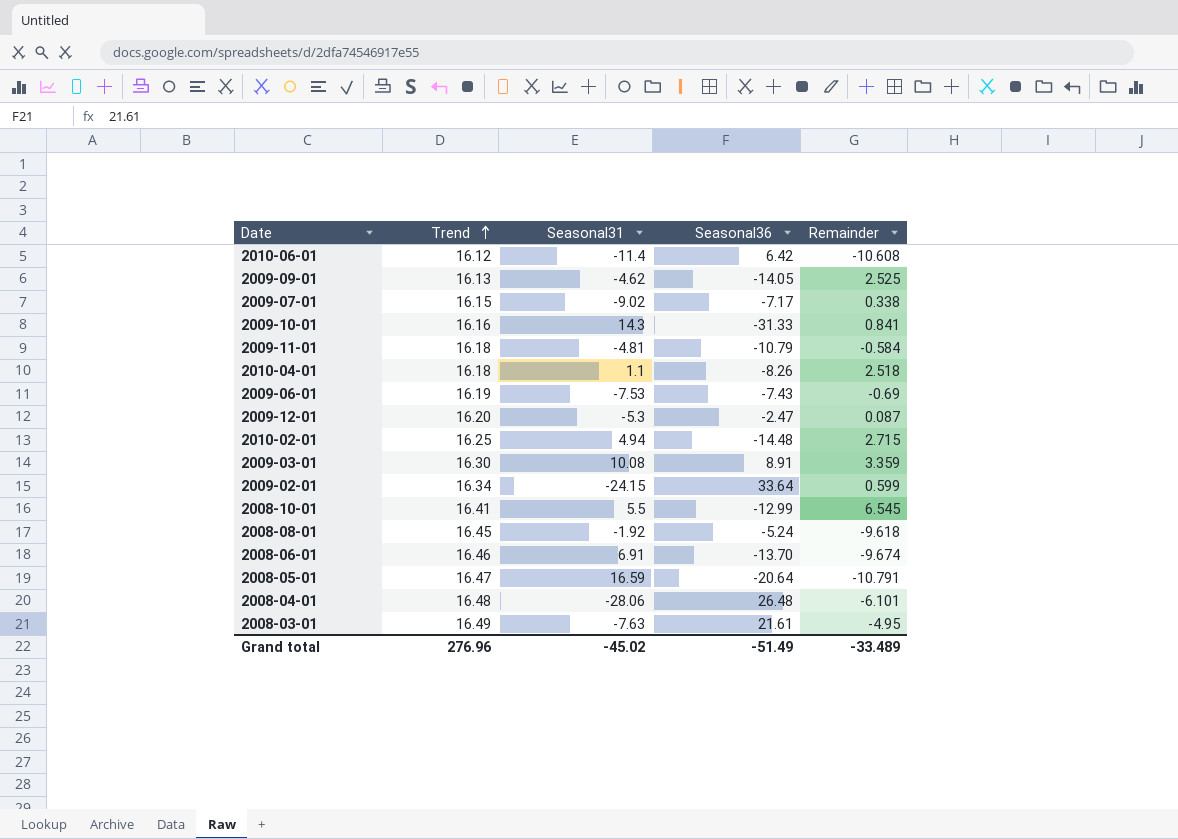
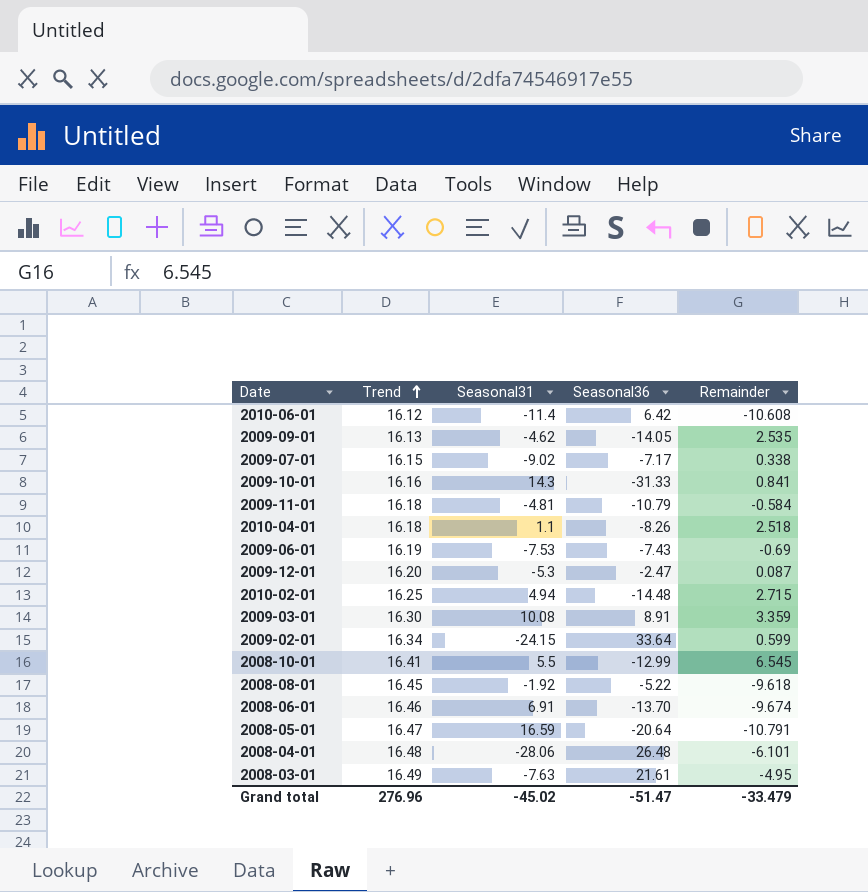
2009-09-01 | Remainder: 2.525 -> 2.535
2008-08-01 | Seasonal36: -5.24 -> -5.22
Grand total | Seasonal36: -51.49 -> -51.47
Grand total | Remainder: -33.489 -> -33.479

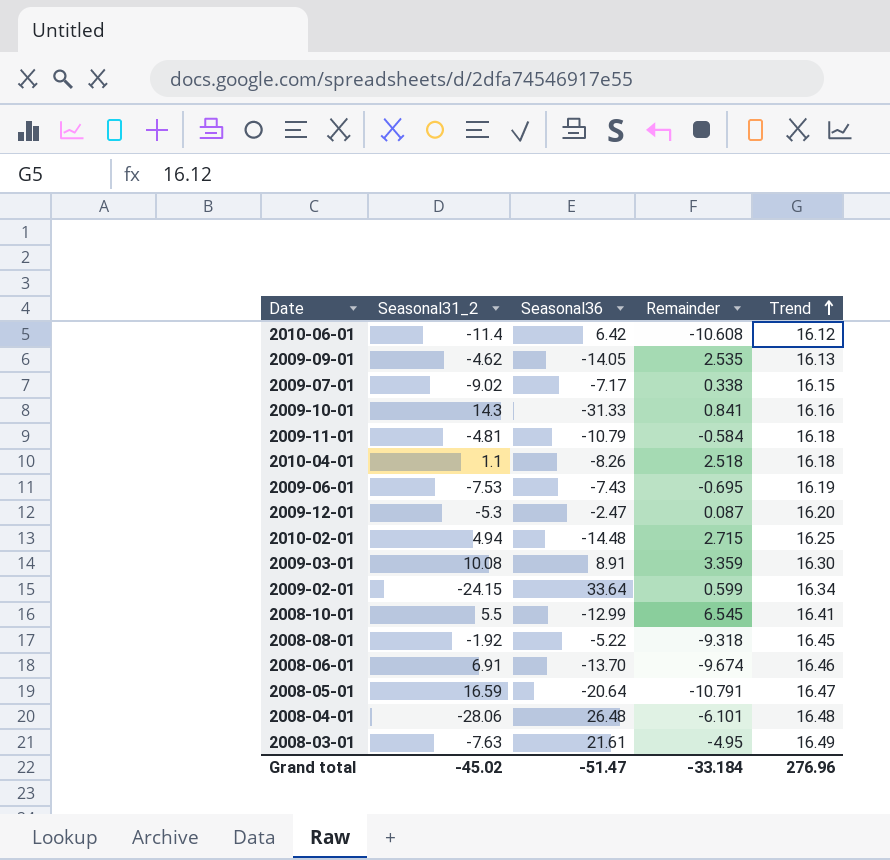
column name: Seasonal31 -> Seasonal31_2
column Trend | position: 2 -> 5
2009-06-01 | Remainder: -0.69 -> -0.695
2008-08-01 | Remainder: -9.618 -> -9.318
Grand total | Remainder: -33.479 -> -33.184

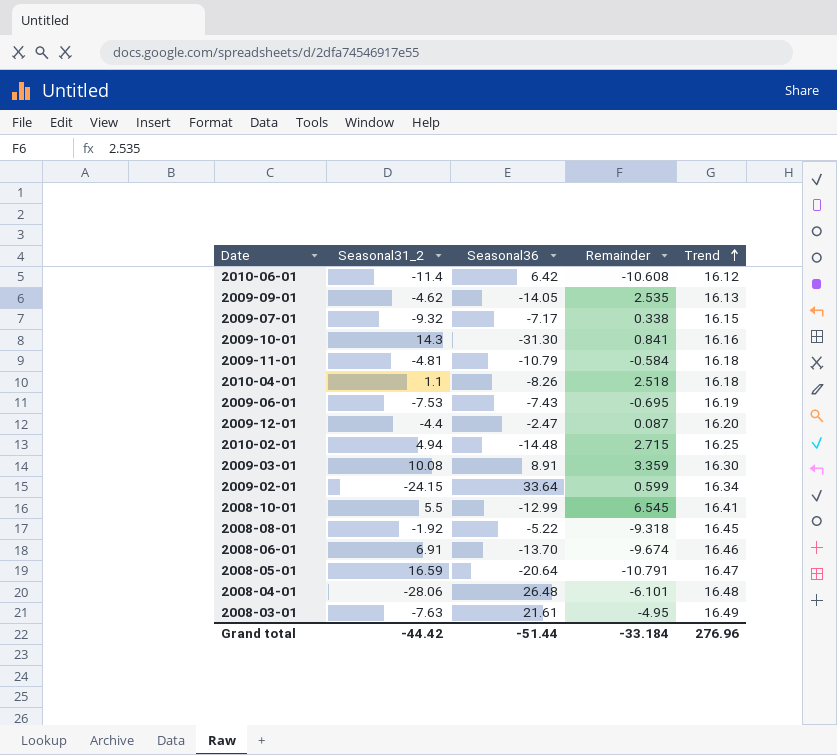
2009-07-01 | Seasonal31_2: -9.02 -> -9.32
2009-10-01 | Seasonal36: -31.33 -> -31.30
2009-12-01 | Seasonal31_2: -5.3 -> -4.4
Grand total | Seasonal31_2: -45.02 -> -44.42
Grand total | Seasonal36: -51.47 -> -51.44

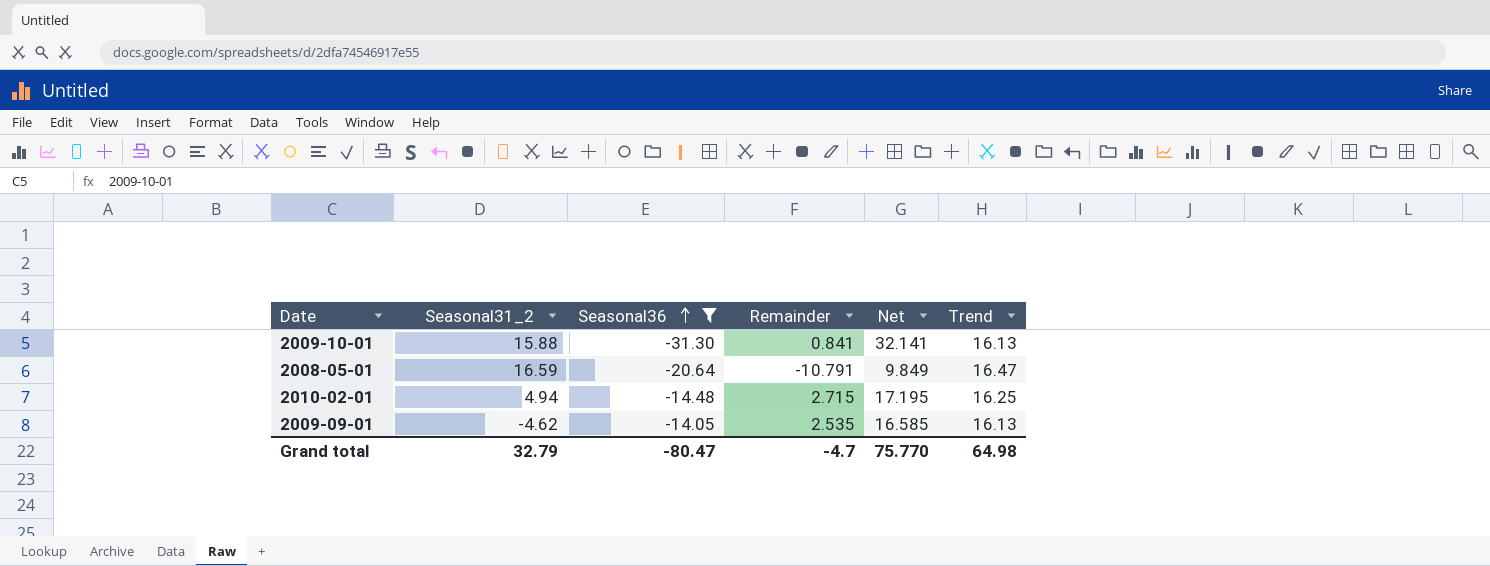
filter: none -> Seasonal36 <= -14.05
row order: Trend ascending -> Seasonal36 ascending
column Net | formula: none -> [Remainder] - [Seasonal36]
2009-10-01 | Seasonal31_2: 14.3 -> 15.88
2009-10-01 | Trend: 16.16 -> 16.13
Grand total | Seasonal31_2: -44.42 -> 32.79
Grand total | Seasonal36: -51.44 -> -80.47
Grand total | Remainder: -33.184 -> -4.7
Grand total | Trend: 276.96 -> 64.98

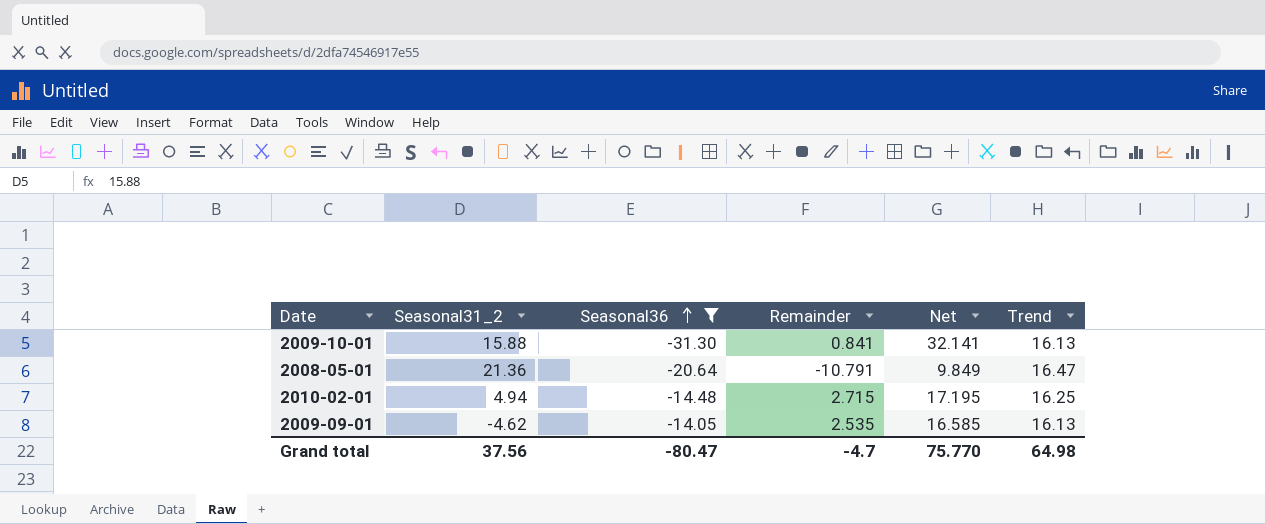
2008-05-01 | Seasonal31_2: 16.59 -> 21.36
Grand total | Seasonal31_2: 32.79 -> 37.56

